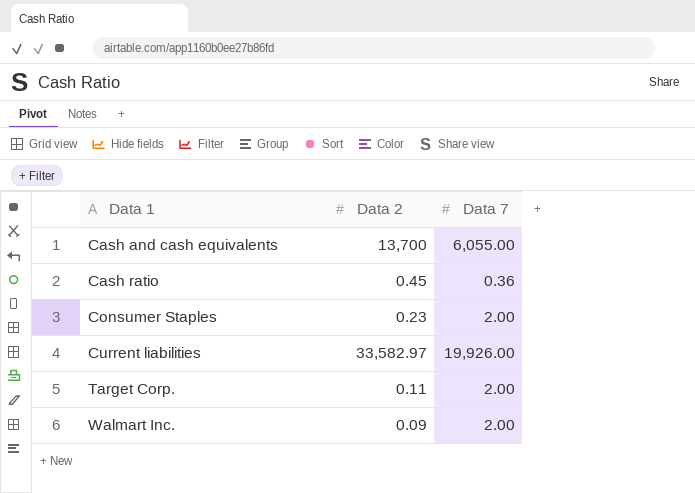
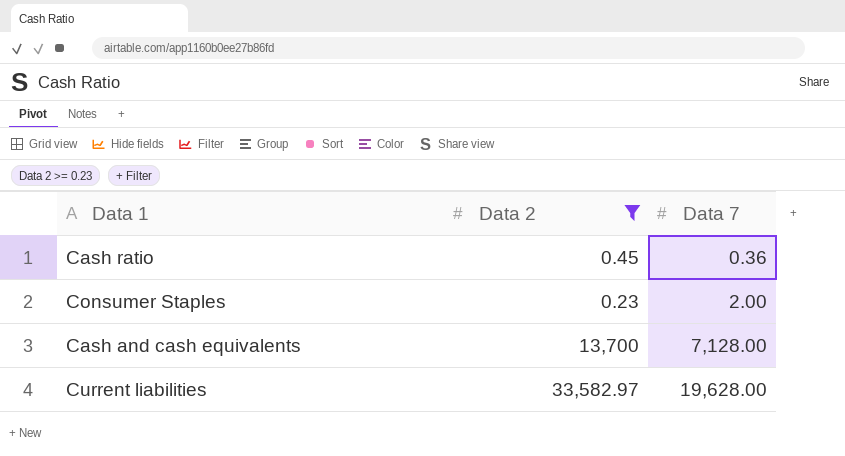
filter: none -> Data 2 >= 0.23
row order: Data 1 ascending -> Data 7 ascending
Cash and cash equivalents | Data 7: 6,055.00 -> 7,128.00
Current liabilities | Data 7: 19,926.00 -> 19,628.00

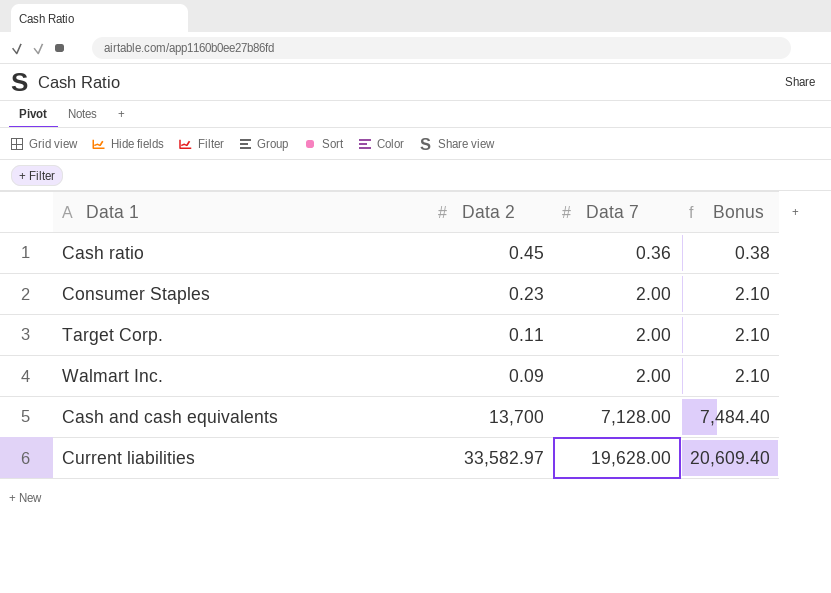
filter: Data 2 >= 0.23 -> none
column Bonus | formula: none -> [Data 7] * 1.05

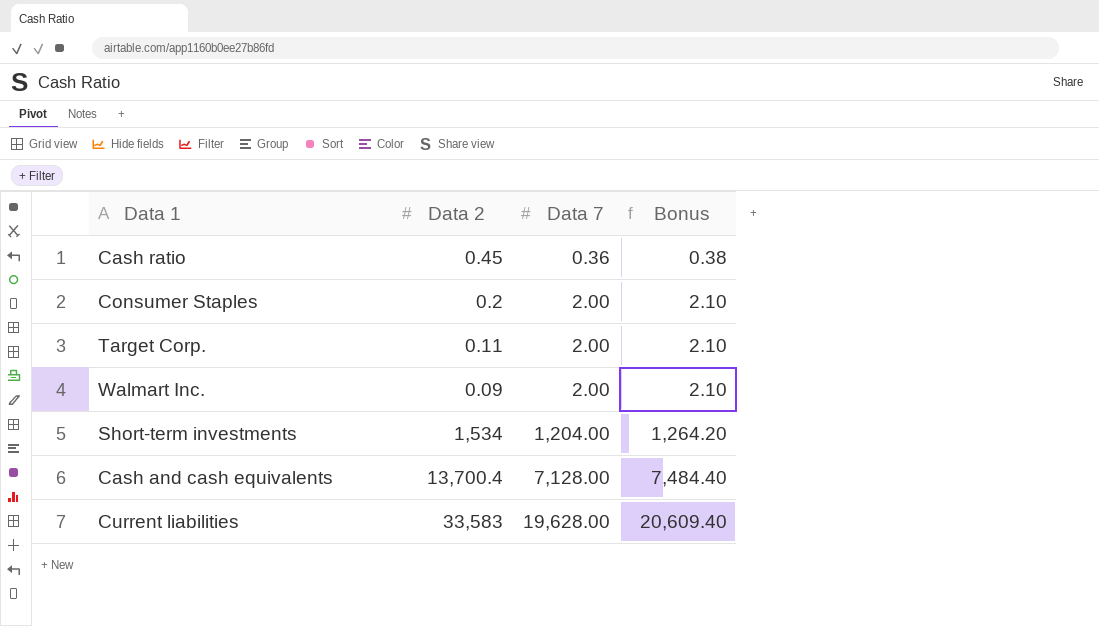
Consumer Staples | Data 2: 0.23 -> 0.2
row Short-term investments: none -> 1,534 | 1,204.00 | 1,264.20
Cash and cash equivalents | Data 2: 13,700 -> 13,700.4
Current liabilities | Data 2: 33,582.97 -> 33,583

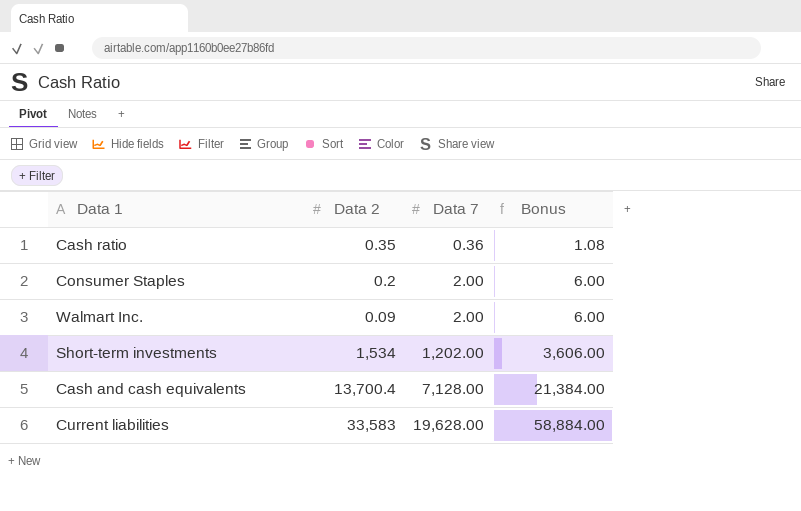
column Bonus | formula: [Data 7] * 1.05 -> [Data 7] * 3
row Target Corp.: 0.11 | 2.00 | 2.10 -> none
Cash ratio | Data 2: 0.45 -> 0.35
Short-term investments | Data 7: 1,204.00 -> 1,202.00

